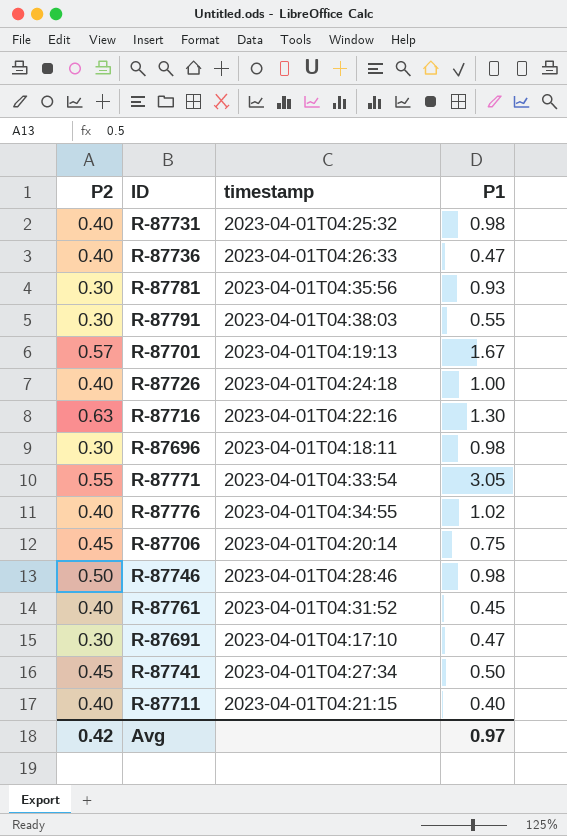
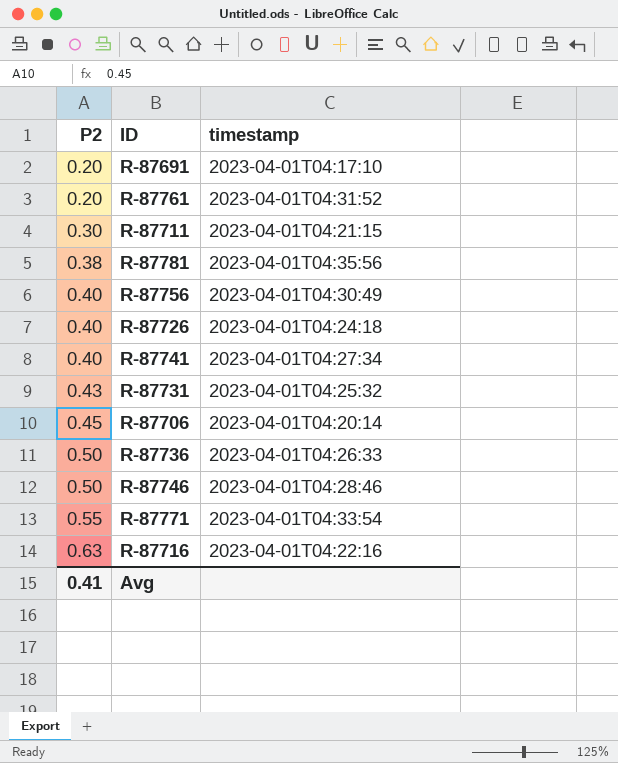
row order: none -> P2 ascending
column P1 | position: 4 -> none
row R-87791: 0.30 | 2023-04-01T04:38:03 | 0.55 -> none
row R-87701: 0.57 | 2023-04-01T04:19:13 | 1.67 -> none
row R-87696: 0.30 | 2023-04-01T04:18:11 | 0.98 -> none
row R-87776: 0.40 | 2023-04-01T04:34:55 | 1.02 -> none
R-87691 | P2: 0.30 -> 0.20
R-87761 | P2: 0.40 -> 0.20
R-87711 | P2: 0.40 -> 0.30
R-87781 | P2: 0.30 -> 0.38
row R-87756: none -> 0.40 | 2023-04-01T04:30:49
R-87741 | P2: 0.45 -> 0.40
R-87731 | P2: 0.40 -> 0.43
R-87736 | P2: 0.40 -> 0.50
Avg | P2: 0.42 -> 0.41

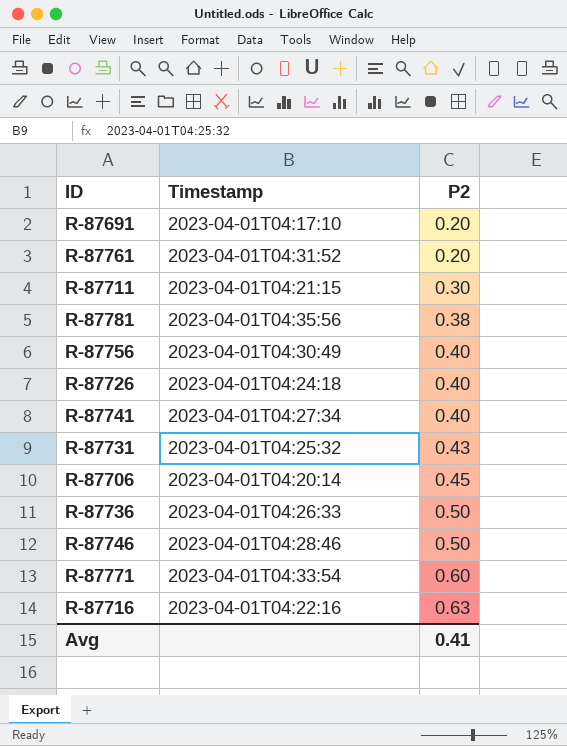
column name: timestamp -> Timestamp
column P2 | position: 1 -> 3
R-87771 | P2: 0.55 -> 0.60

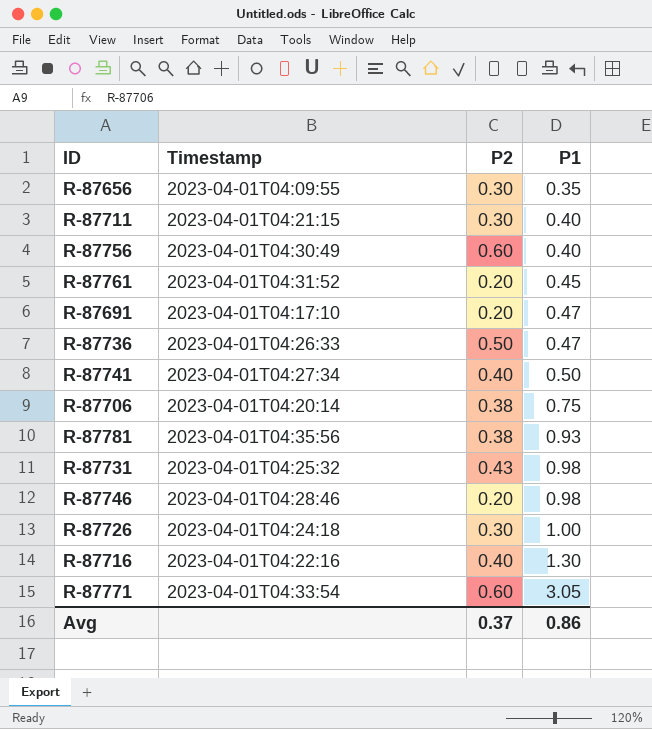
row order: P2 ascending -> P1 ascending
column P1 | position: none -> 4
row R-87656: none -> 2023-04-01T04:09:55 | 0.30 | 0.35
R-87756 | P2: 0.40 -> 0.60
R-87706 | P2: 0.45 -> 0.38
R-87746 | P2: 0.50 -> 0.20
R-87726 | P2: 0.40 -> 0.30
R-87716 | P2: 0.63 -> 0.40
Avg | P2: 0.41 -> 0.37

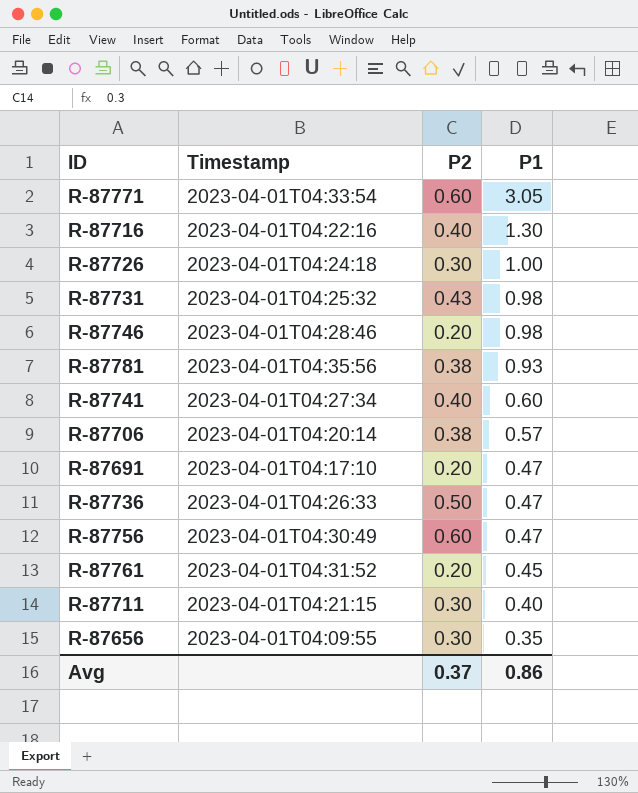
row order: P1 ascending -> P1 descending
R-87741 | P1: 0.50 -> 0.60
R-87706 | P1: 0.75 -> 0.57
R-87756 | P1: 0.40 -> 0.47

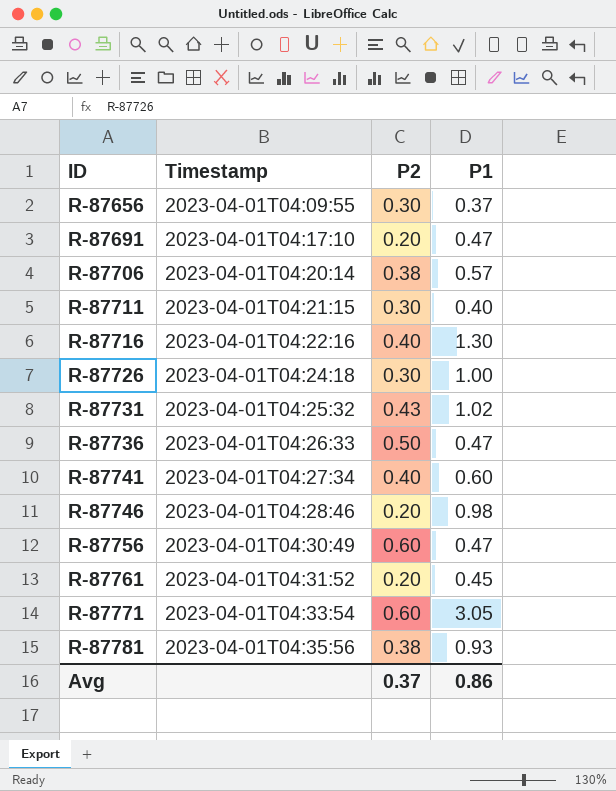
row order: P1 descending -> ID ascending
R-87656 | P1: 0.35 -> 0.37
R-87731 | P1: 0.98 -> 1.02

